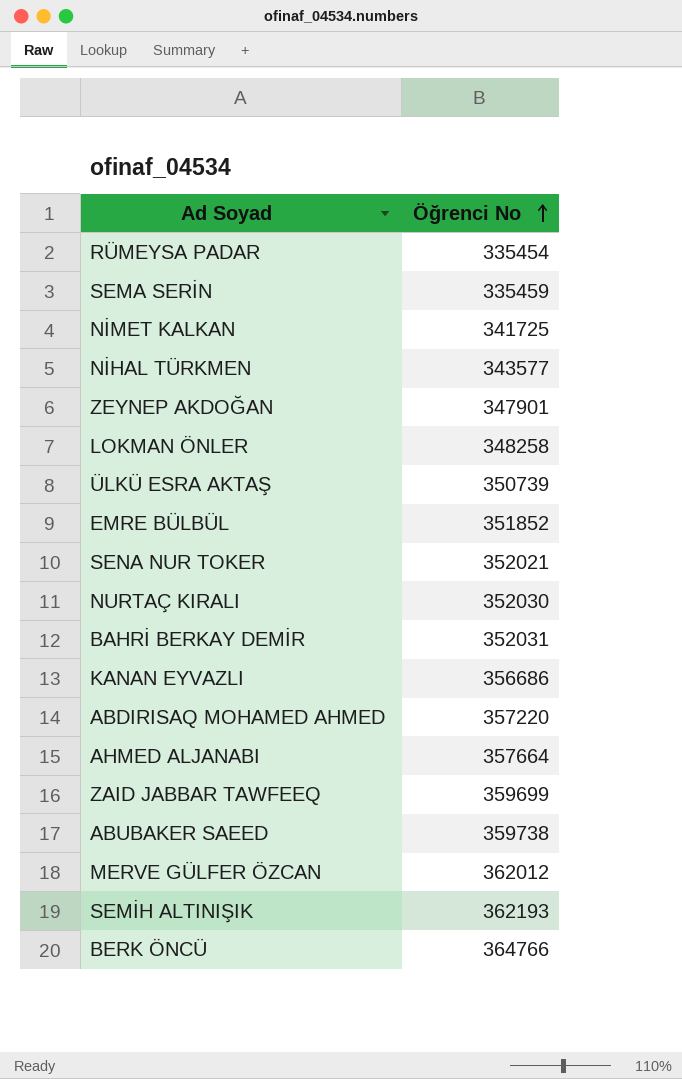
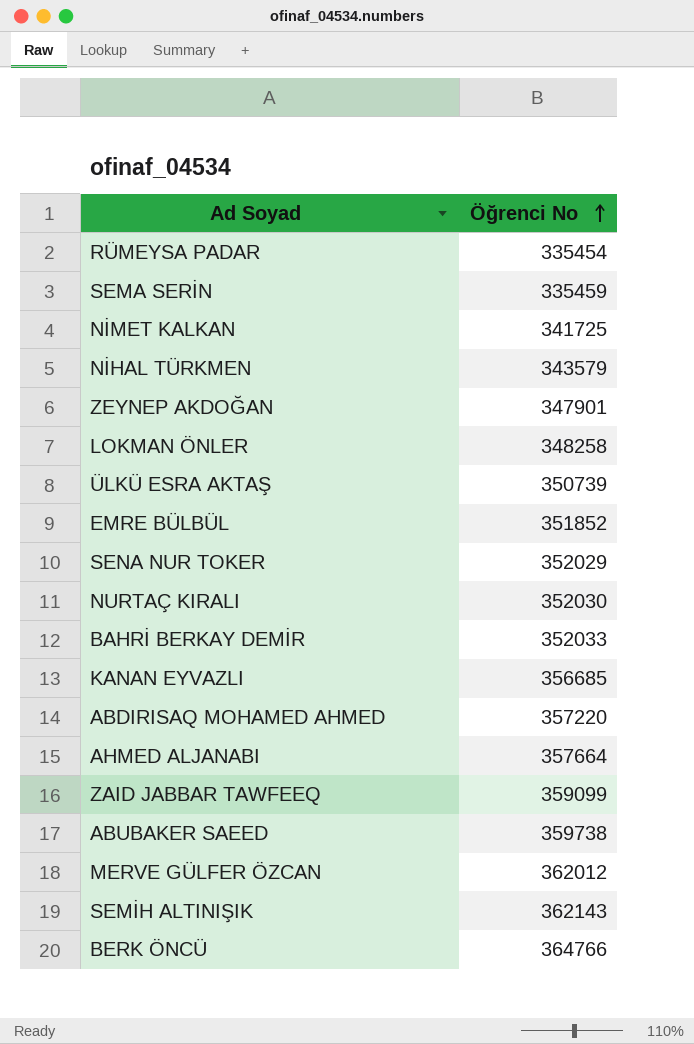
NİHAL TÜRKMEN | Öğrenci No: 343577 -> 343579
SENA NUR TOKER | Öğrenci No: 352021 -> 352029
BAHRİ BERKAY DEMİR | Öğrenci No: 352031 -> 352033
KANAN EYVAZLI | Öğrenci No: 356686 -> 356685
ZAID JABBAR TAWFEEQ | Öğrenci No: 359699 -> 359099
SEMİH ALTINIŞIK | Öğrenci No: 362193 -> 362143

